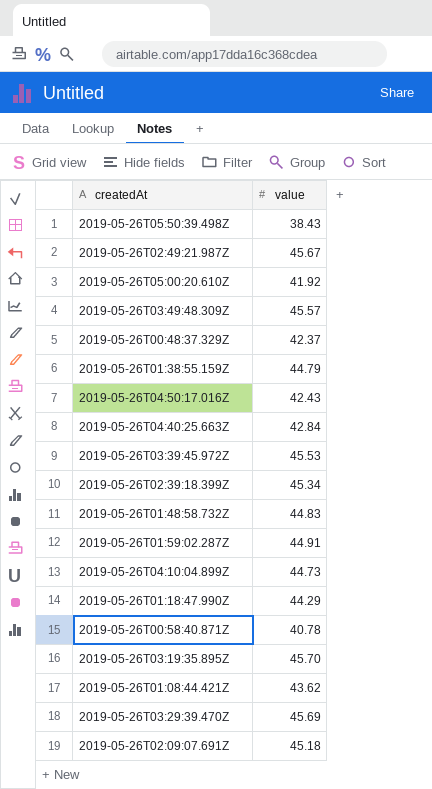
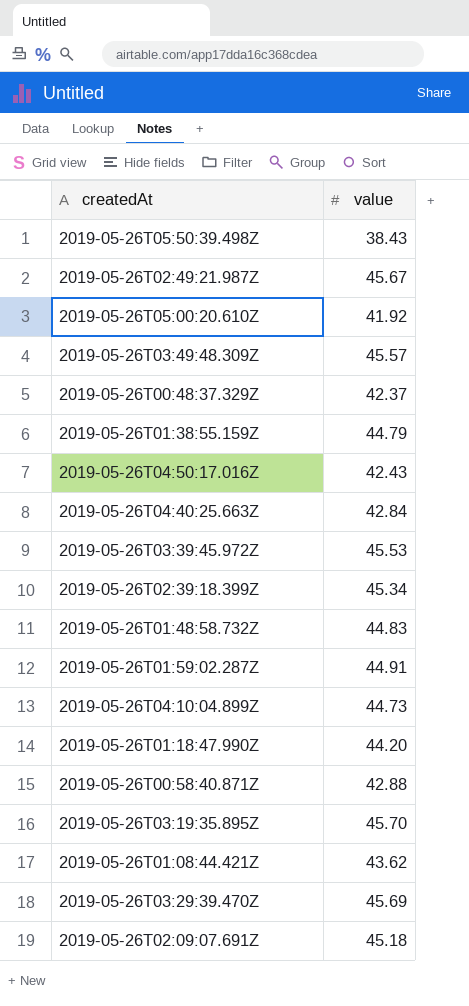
2019-05-26T01:18:47.990Z | value: 44.29 -> 44.20
2019-05-26T00:58:40.871Z | value: 40.78 -> 42.88

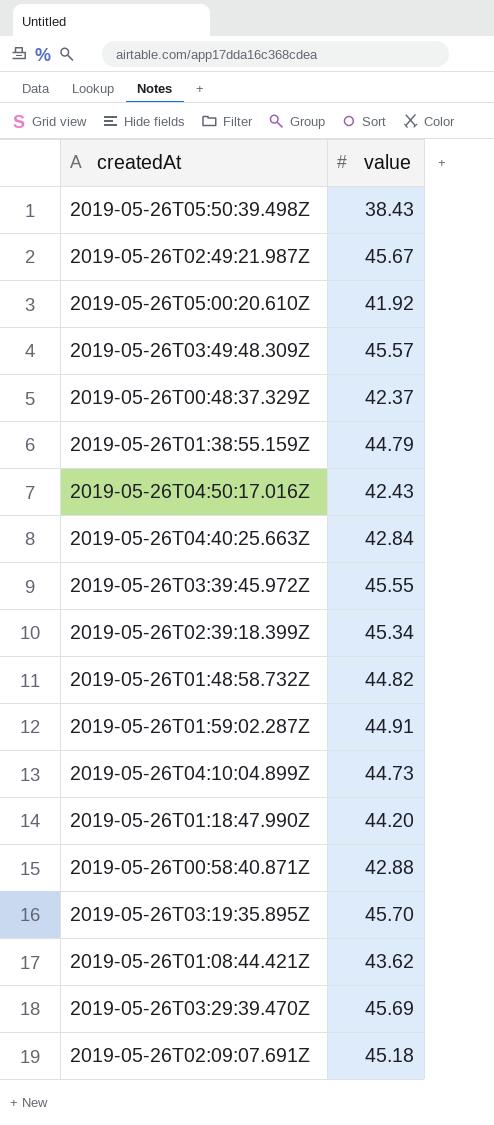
2019-05-26T03:39:45.972Z | value: 45.53 -> 45.55
2019-05-26T01:48:58.732Z | value: 44.83 -> 44.82

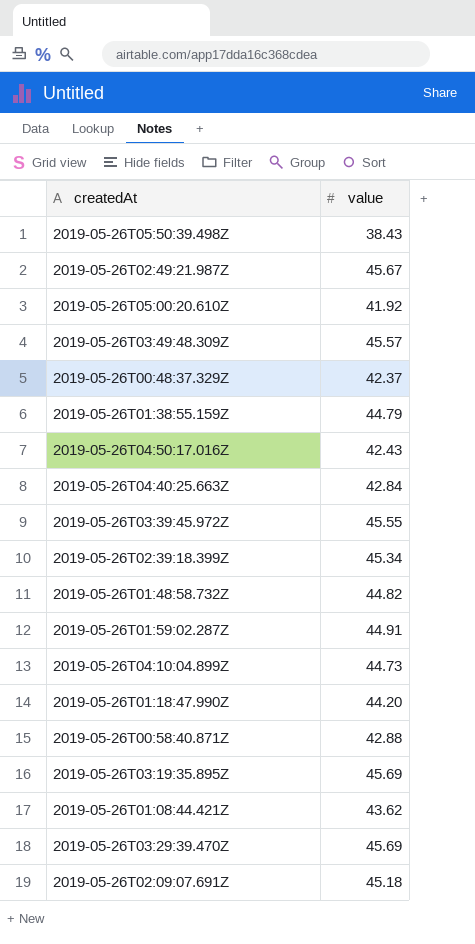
2019-05-26T03:19:35.895Z | value: 45.70 -> 45.69

